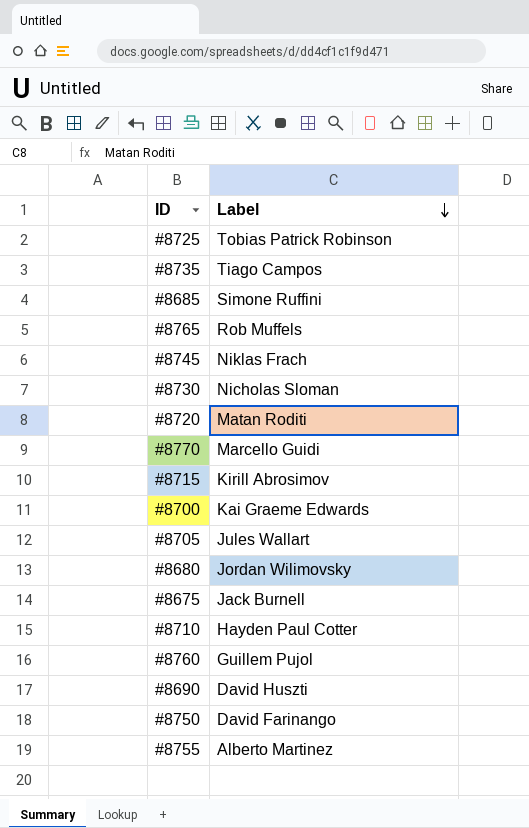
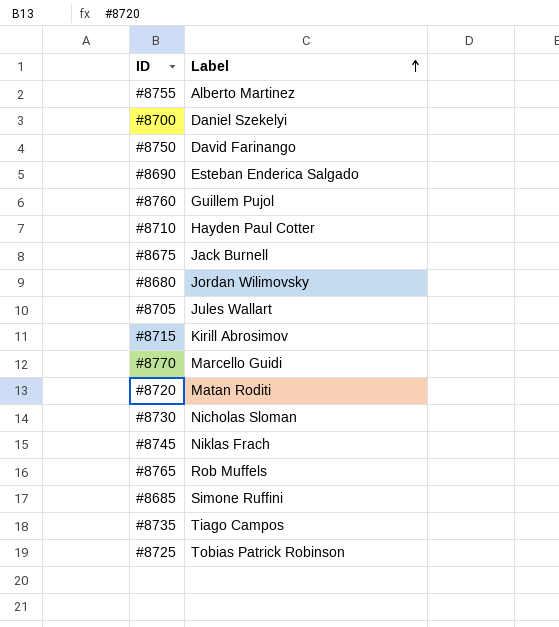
row order: Label descending -> Label ascending
#8700 | Label: Kai Graeme Edwards -> Daniel Szekelyi
#8690 | Label: David Huszti -> Esteban Enderica Salgado

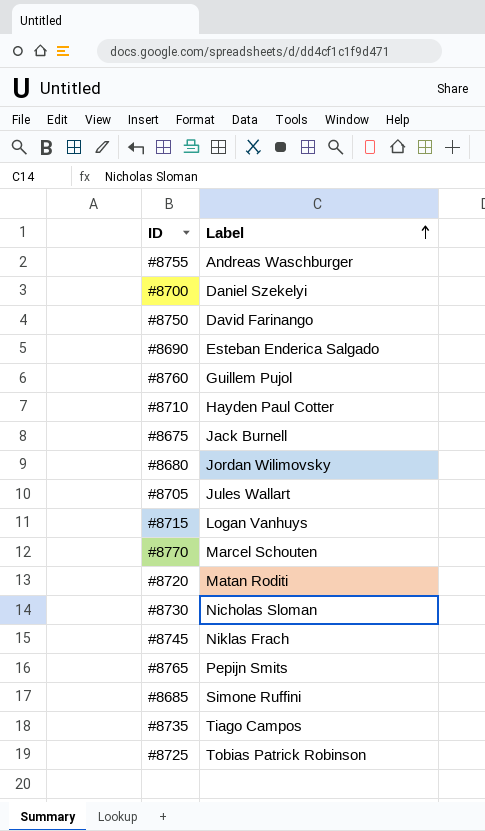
#8755 | Label: Alberto Martinez -> Andreas Waschburger
#8715 | Label: Kirill Abrosimov -> Logan Vanhuys
#8770 | Label: Marcello Guidi -> Marcel Schouten
#8765 | Label: Rob Muffels -> Pepijn Smits

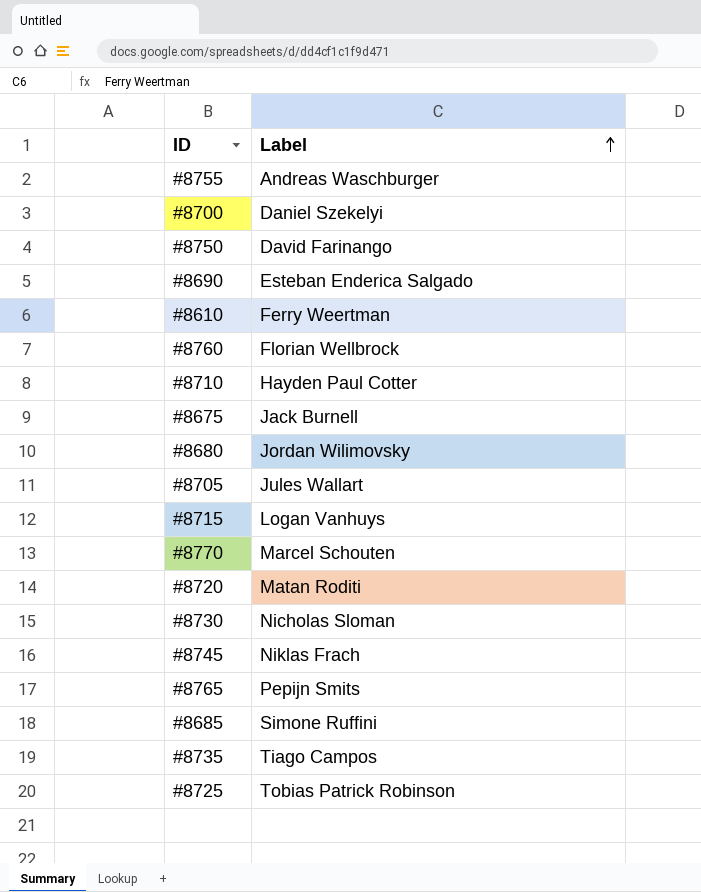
row #8610: none -> Ferry Weertman
#8760 | Label: Guillem Pujol -> Florian Wellbrock

